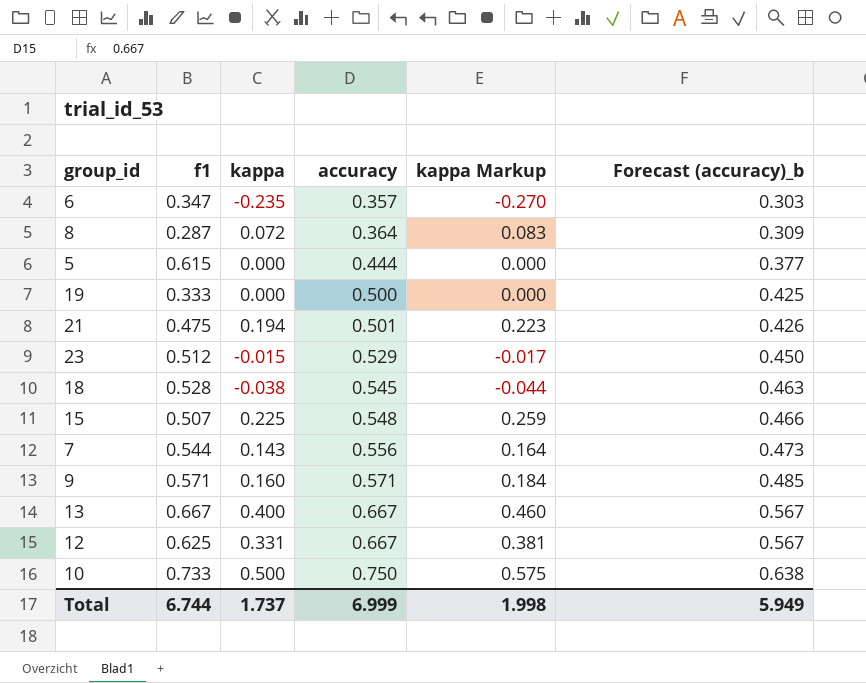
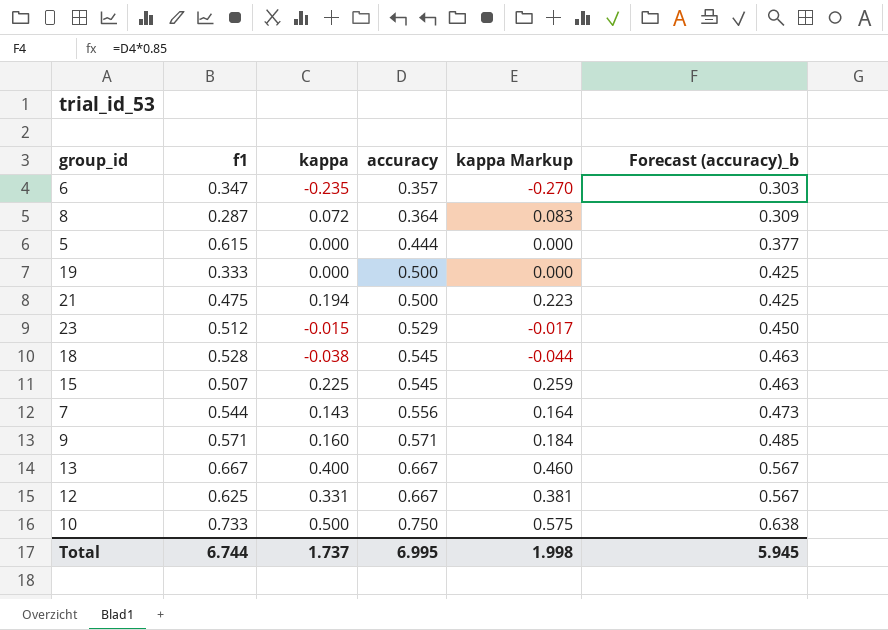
21 | accuracy: 0.501 -> 0.500
21 | Forecast (accuracy)_b: 0.426 -> 0.425
15 | accuracy: 0.548 -> 0.545
15 | Forecast (accuracy)_b: 0.466 -> 0.463
Total | accuracy: 6.999 -> 6.995
Total | Forecast (accuracy)_b: 5.949 -> 5.945

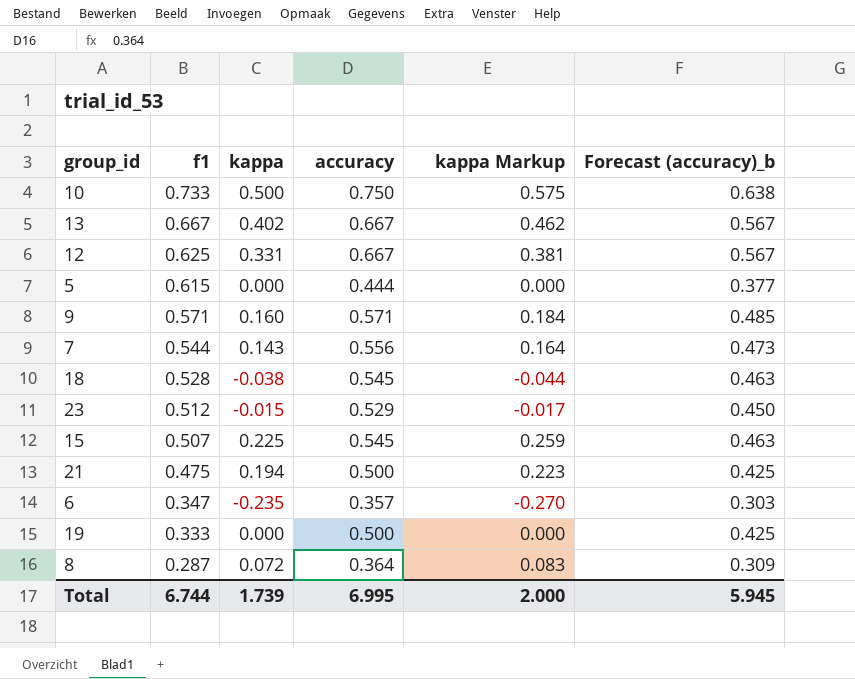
row order: accuracy ascending -> f1 descending
13 | kappa: 0.400 -> 0.402
13 | kappa Markup: 0.460 -> 0.462
Total | kappa: 1.737 -> 1.739
Total | kappa Markup: 1.998 -> 2.000

